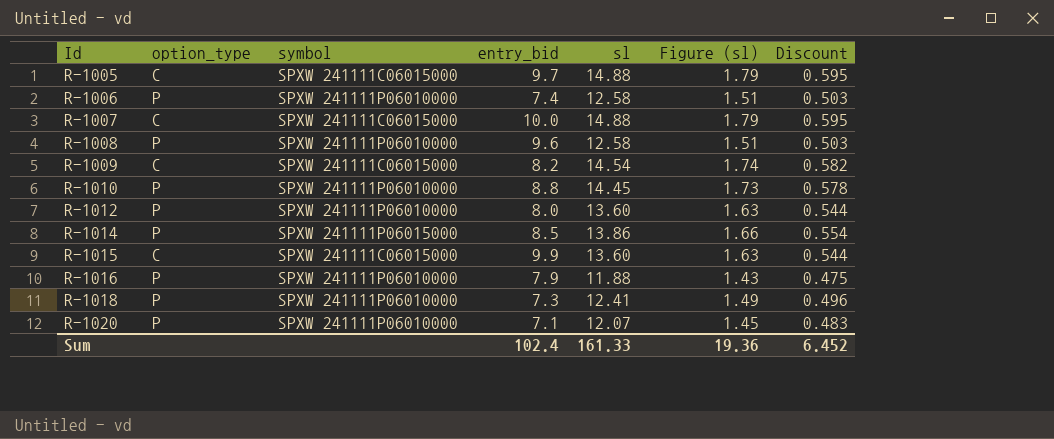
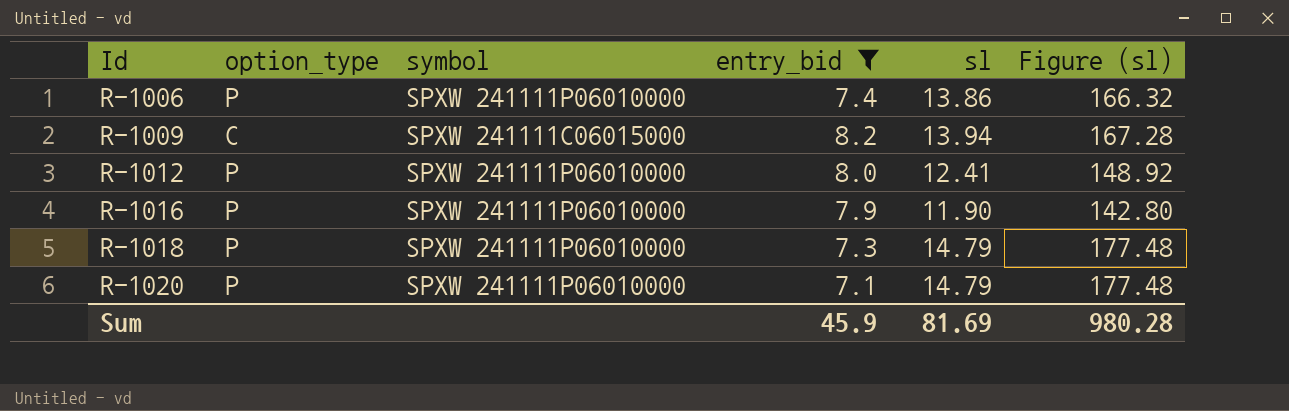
filter: none -> entry_bid <= 8.2
column Discount | formula: [sl] * 0.04 -> none
column Figure (sl) | formula: [sl] * 0.12 -> [sl] * 12
R-1006 | sl: 12.58 -> 13.86
R-1009 | sl: 14.54 -> 13.94
R-1012 | sl: 13.60 -> 12.41
R-1016 | sl: 11.88 -> 11.90
R-1018 | sl: 12.41 -> 14.79
R-1020 | sl: 12.07 -> 14.79
Sum | entry_bid: 102.4 -> 45.9
Sum | sl: 161.33 -> 81.69
Sum | Figure (sl): 19.36 -> 980.28

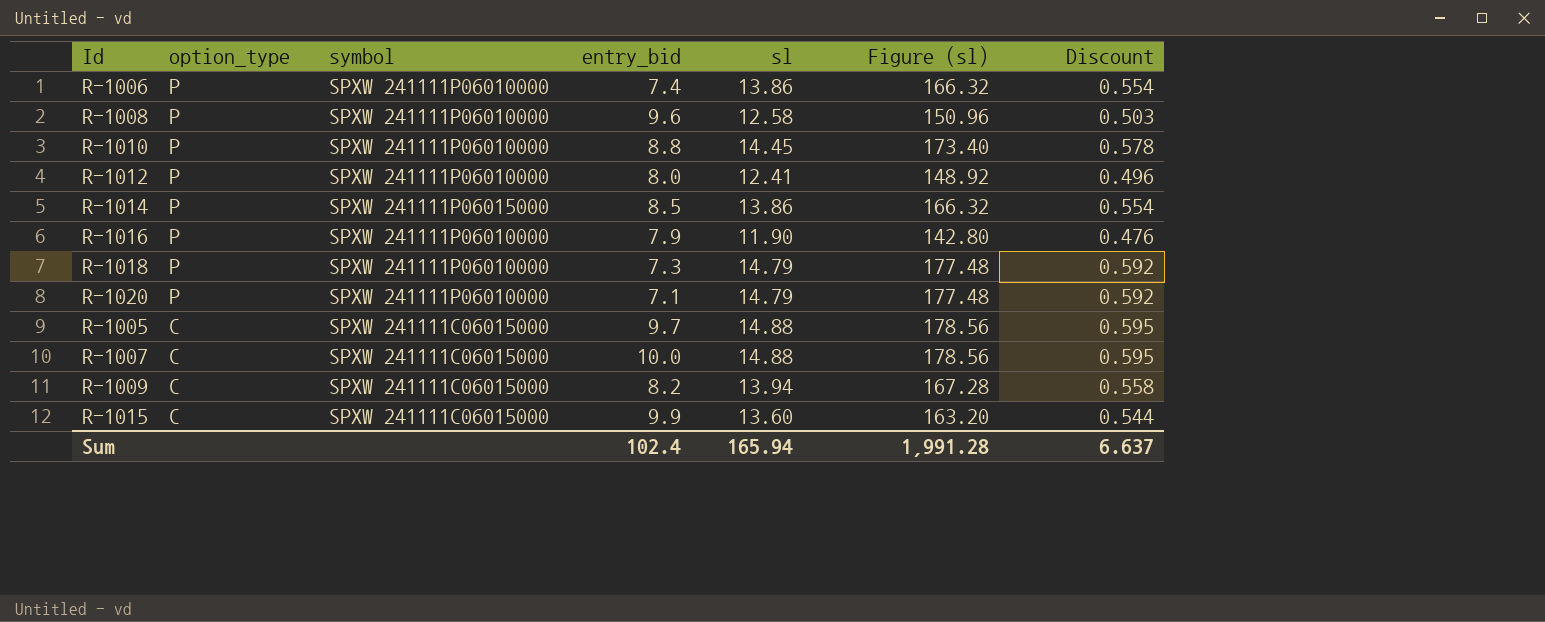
filter: entry_bid <= 8.2 -> none
row order: Id ascending -> option_type descending
column Discount | formula: none -> [sl] * 0.04
Sum | entry_bid: 45.9 -> 102.4
Sum | sl: 81.69 -> 165.94
Sum | Figure (sl): 980.28 -> 1,991.28

